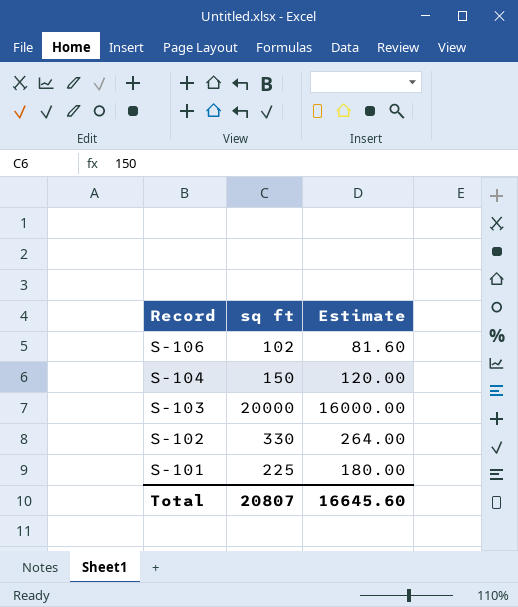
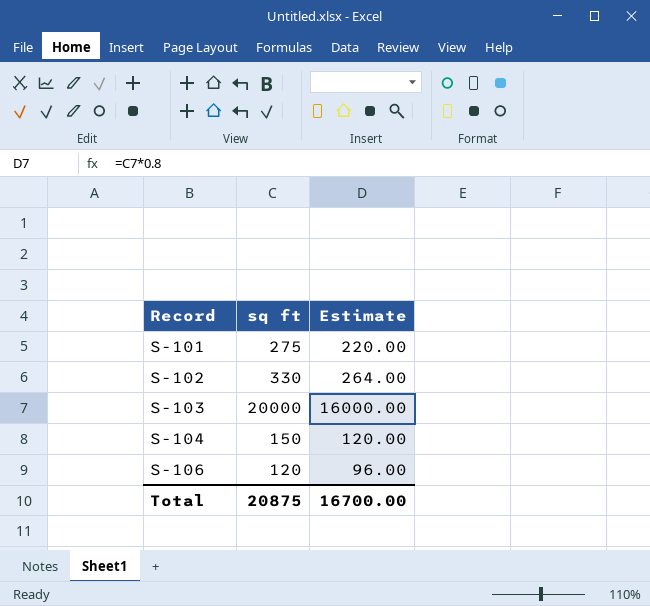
row order: Record descending -> Record ascending
S-101 | sq ft: 225 -> 275
S-101 | Estimate: 180.00 -> 220.00
S-106 | sq ft: 102 -> 120
S-106 | Estimate: 81.60 -> 96.00
Total | sq ft: 20807 -> 20875
Total | Estimate: 16645.60 -> 16700.00

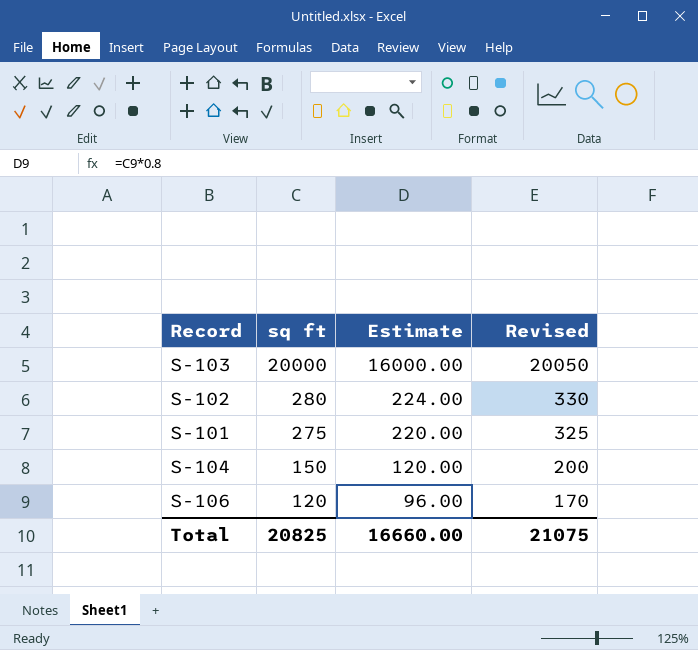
row order: Record ascending -> sq ft descending
column Revised | formula: none -> [sq ft] + 50
S-102 | sq ft: 330 -> 280
S-102 | Estimate: 264.00 -> 224.00
Total | sq ft: 20875 -> 20825
Total | Estimate: 16700.00 -> 16660.00

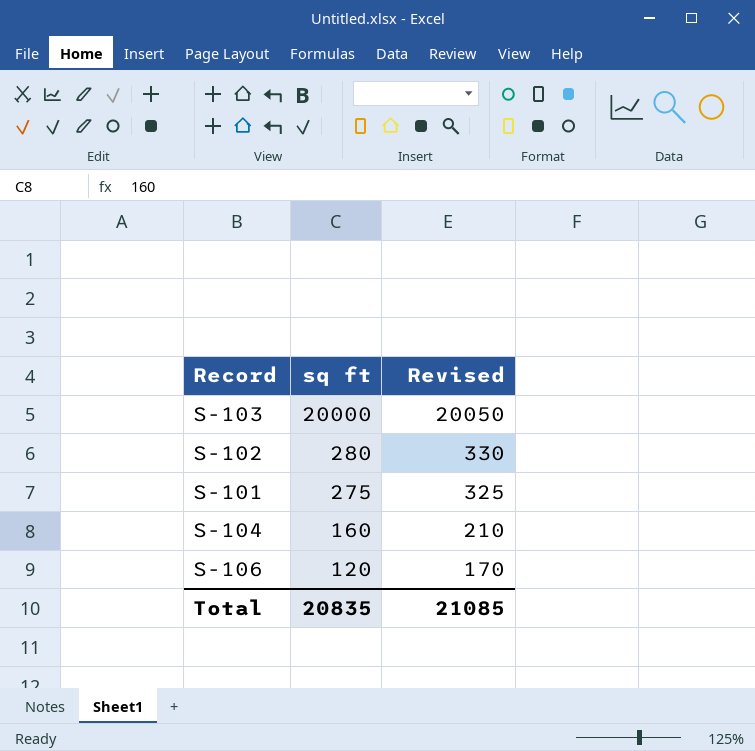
column Estimate | formula: [sq ft] * 0.8 -> none
S-104 | sq ft: 150 -> 160
S-104 | Revised: 200 -> 210
Total | sq ft: 20825 -> 20835
Total | Revised: 21075 -> 21085

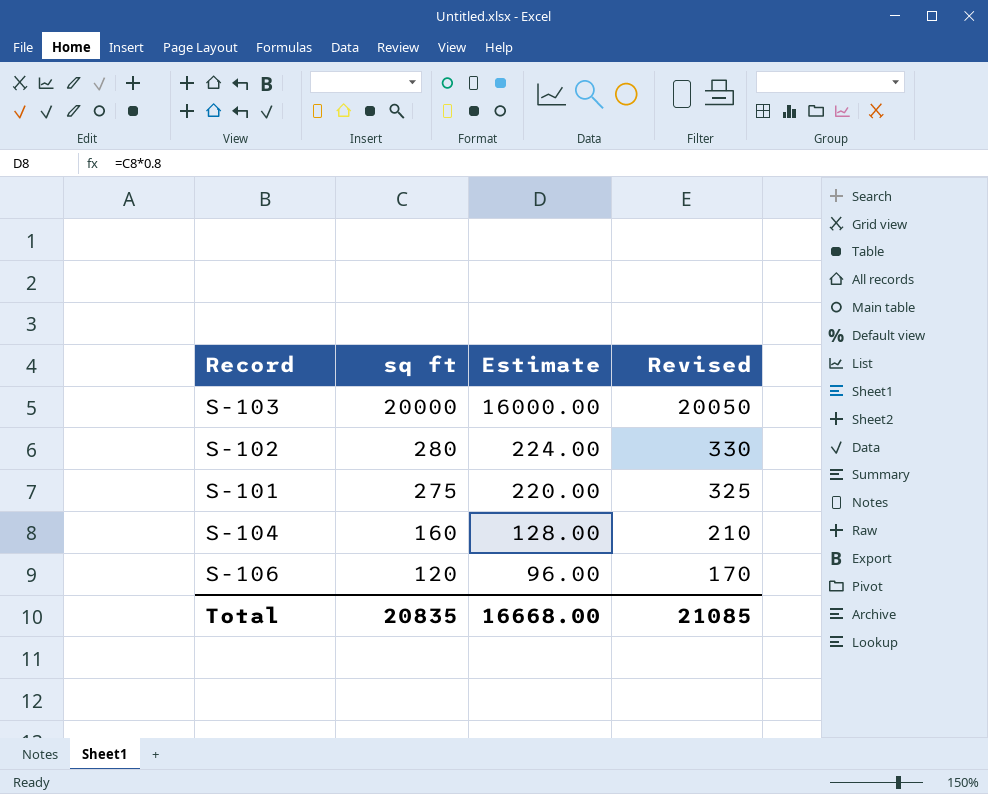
column Estimate | formula: none -> [sq ft] * 0.8

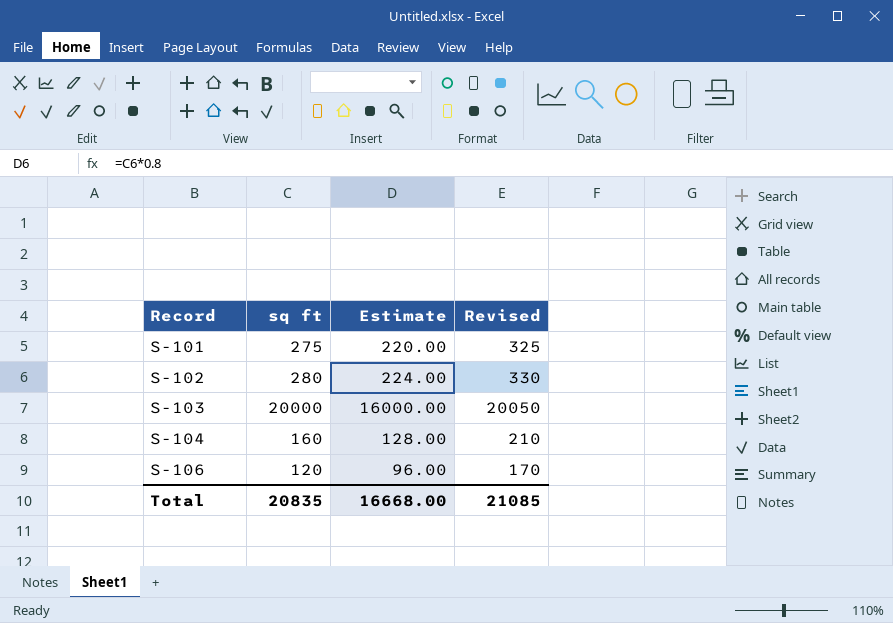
row order: sq ft descending -> Record ascending

